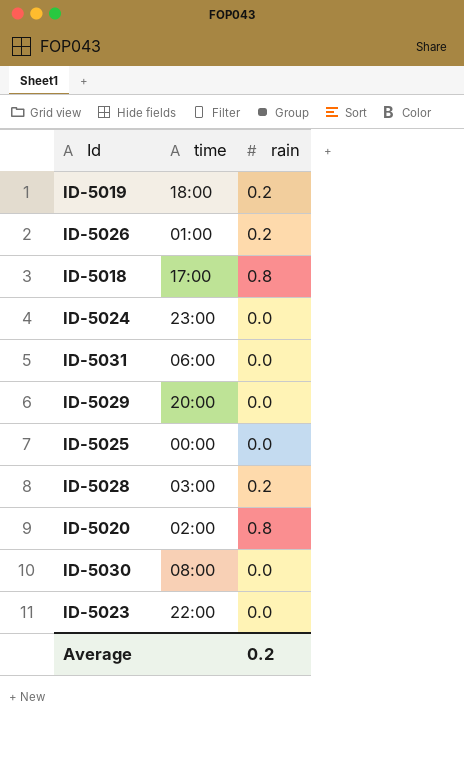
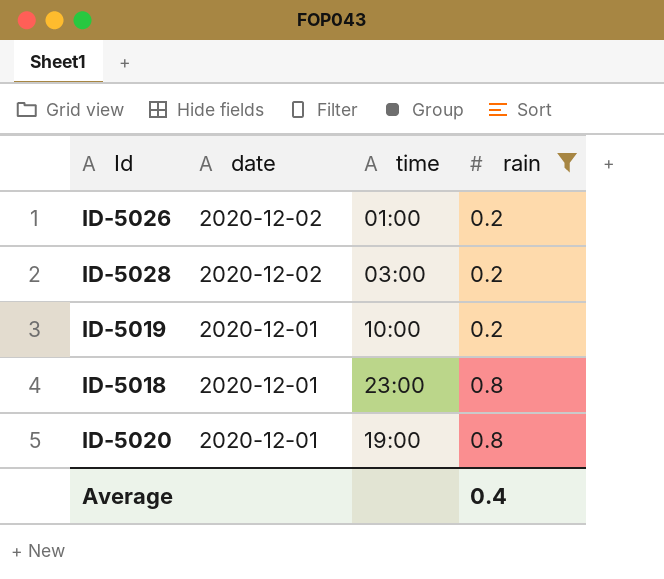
filter: none -> rain != 0.0
row order: none -> date descending
column date | position: none -> 2
ID-5019 | time: 18:00 -> 10:00
ID-5018 | time: 17:00 -> 23:00
ID-5020 | time: 02:00 -> 19:00
Average | rain: 0.2 -> 0.4

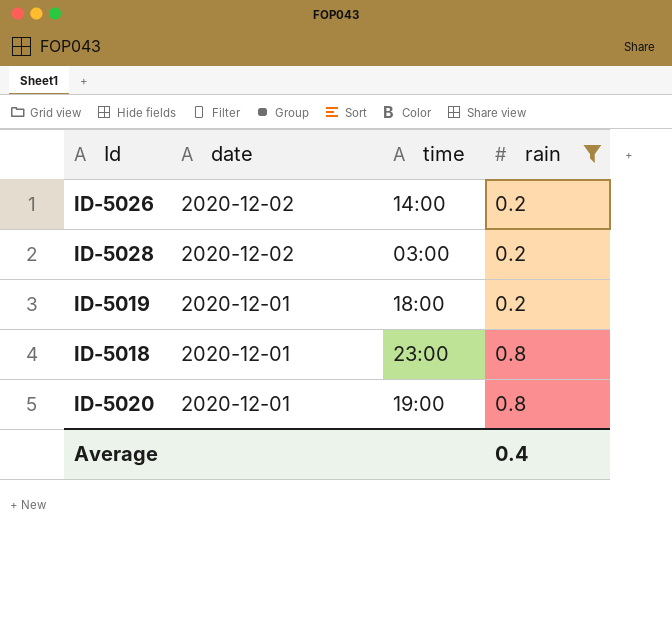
ID-5026 | time: 01:00 -> 14:00
ID-5019 | time: 10:00 -> 18:00

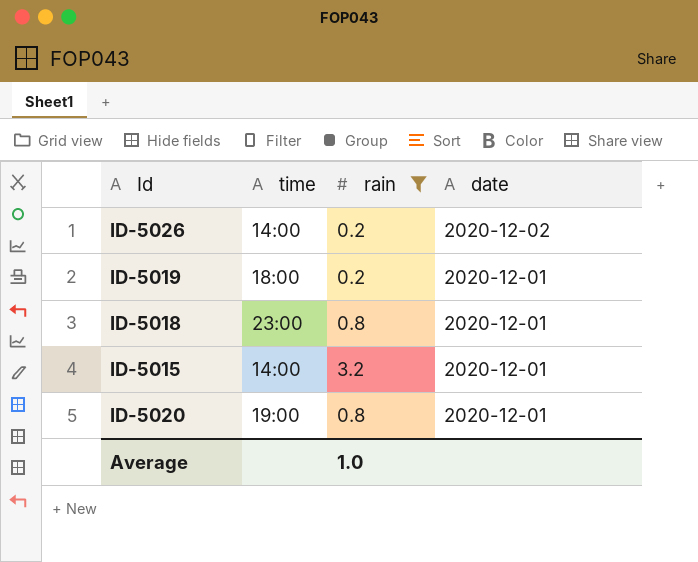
column date | position: 2 -> 4
row ID-5028: 2020-12-02 | 03:00 | 0.2 -> none
row ID-5015: none -> 14:00 | 3.2 | 2020-12-01
Average | rain: 0.4 -> 1.0

